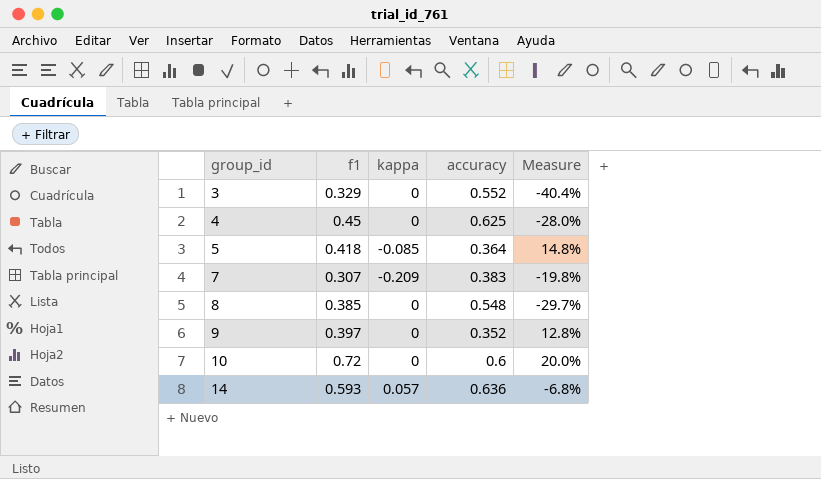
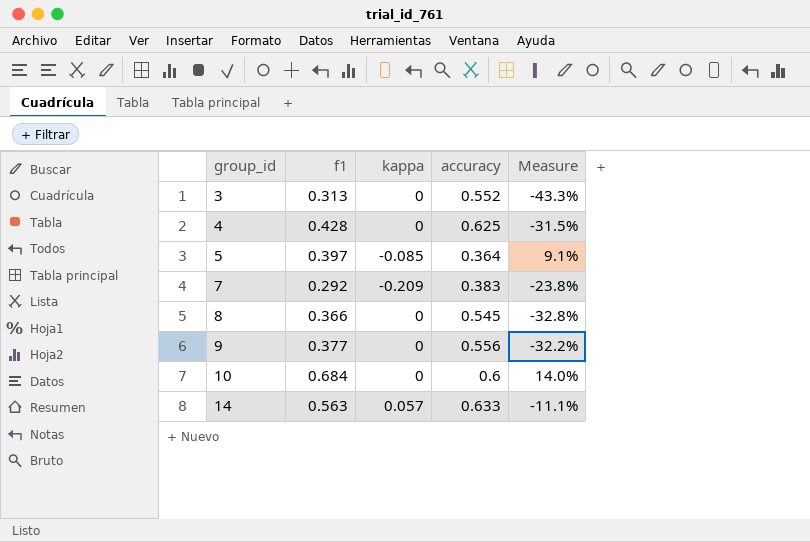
3 | f1: 0.329 -> 0.313
3 | Measure: -40.4% -> -43.3%
4 | f1: 0.45 -> 0.428
4 | Measure: -28.0% -> -31.5%
5 | f1: 0.418 -> 0.397
5 | Measure: 14.8% -> 9.1%
7 | f1: 0.307 -> 0.292
7 | Measure: -19.8% -> -23.8%
8 | f1: 0.385 -> 0.366
8 | accuracy: 0.548 -> 0.545
8 | Measure: -29.7% -> -32.8%
9 | f1: 0.397 -> 0.377
9 | accuracy: 0.352 -> 0.556
9 | Measure: 12.8% -> -32.2%
10 | f1: 0.72 -> 0.684
10 | Measure: 20.0% -> 14.0%
14 | f1: 0.593 -> 0.563
14 | accuracy: 0.636 -> 0.633
14 | Measure: -6.8% -> -11.1%

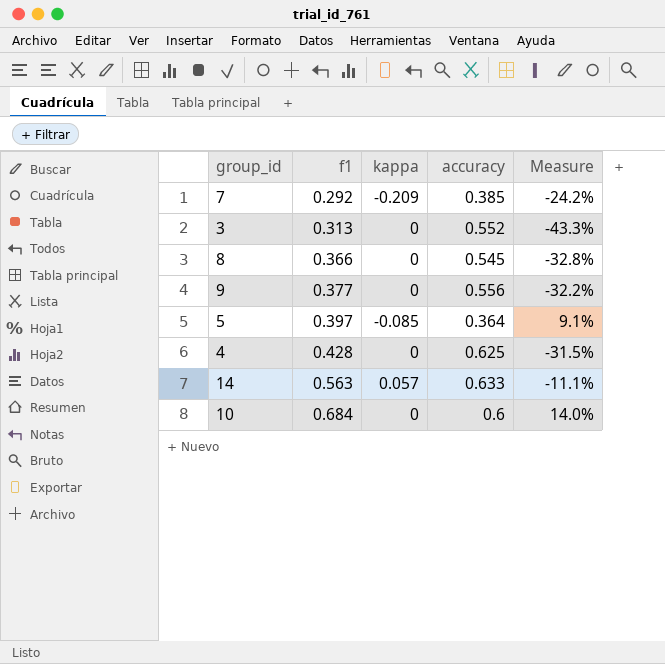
row order: group_id ascending -> f1 ascending
7 | accuracy: 0.383 -> 0.385
7 | Measure: -23.8% -> -24.2%

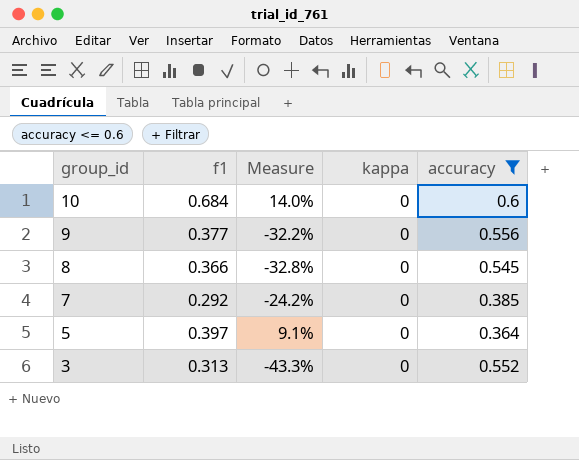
filter: none -> accuracy <= 0.6
row order: f1 ascending -> group_id descending
column Measure | position: 5 -> 3
7 | kappa: -0.209 -> 0
5 | kappa: -0.085 -> 0

